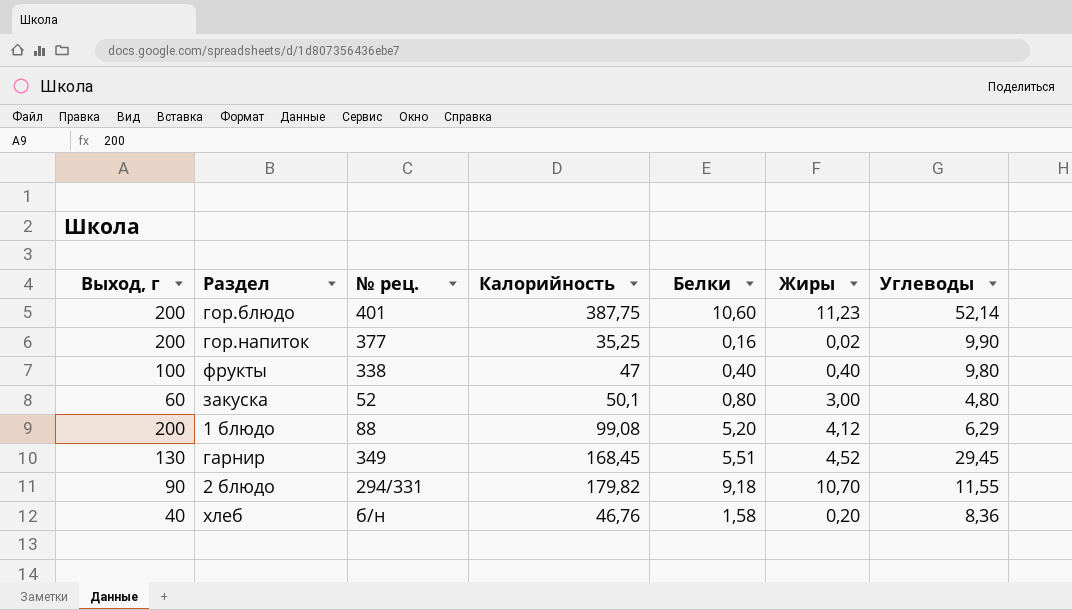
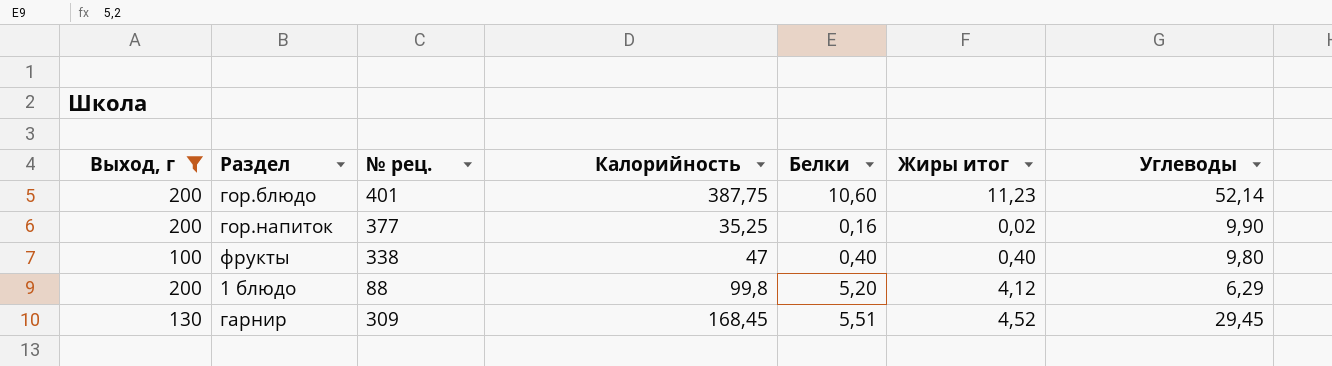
filter: none -> Выход, г >= 100
column name: Жиры -> Жиры итог
1 блюдо | Калорийность: 99,08 -> 99,8
гарнир | № рец.: 349 -> 309

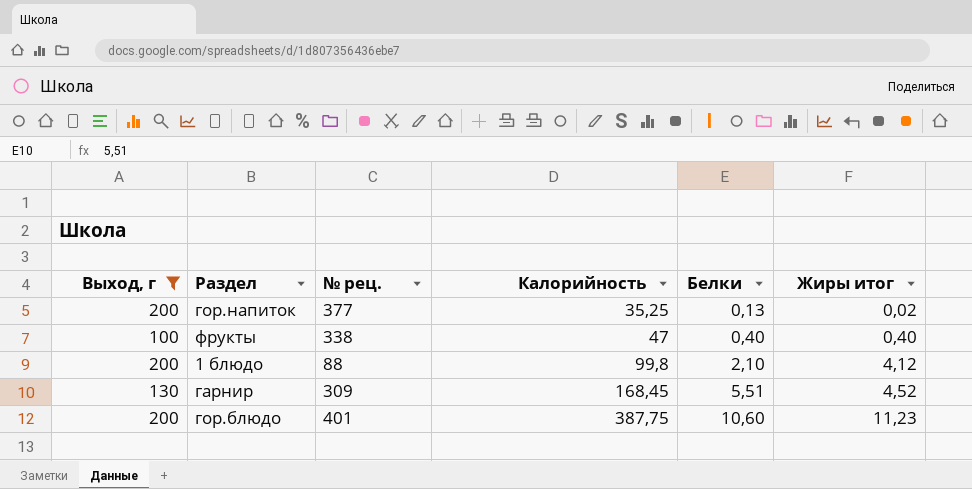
row order: none -> Калорийность ascending
column Углеводы | position: 7 -> none
гор.напиток | Белки: 0,16 -> 0,13
1 блюдо | Белки: 5,20 -> 2,10

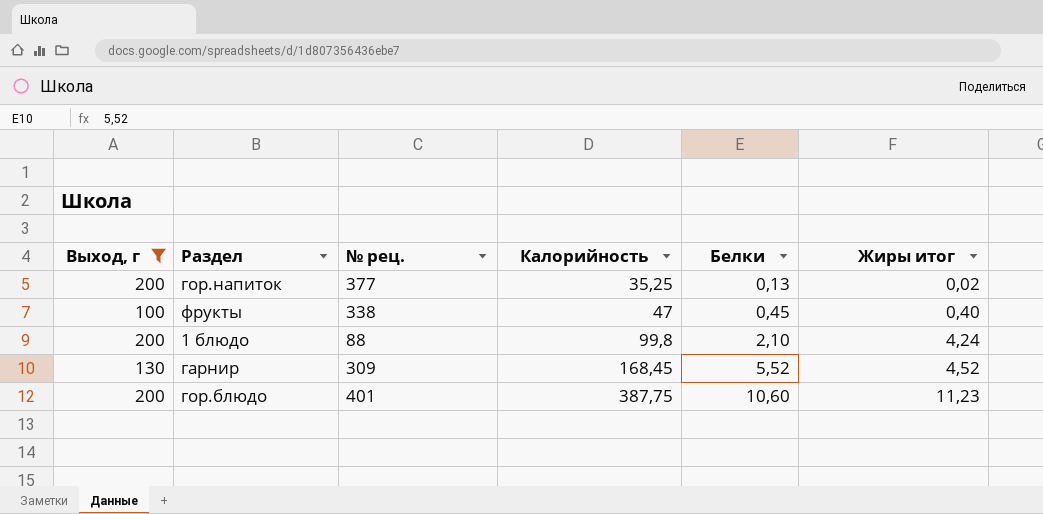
фрукты | Белки: 0,40 -> 0,45
1 блюдо | Жиры итог: 4,12 -> 4,24
гарнир | Белки: 5,51 -> 5,52

